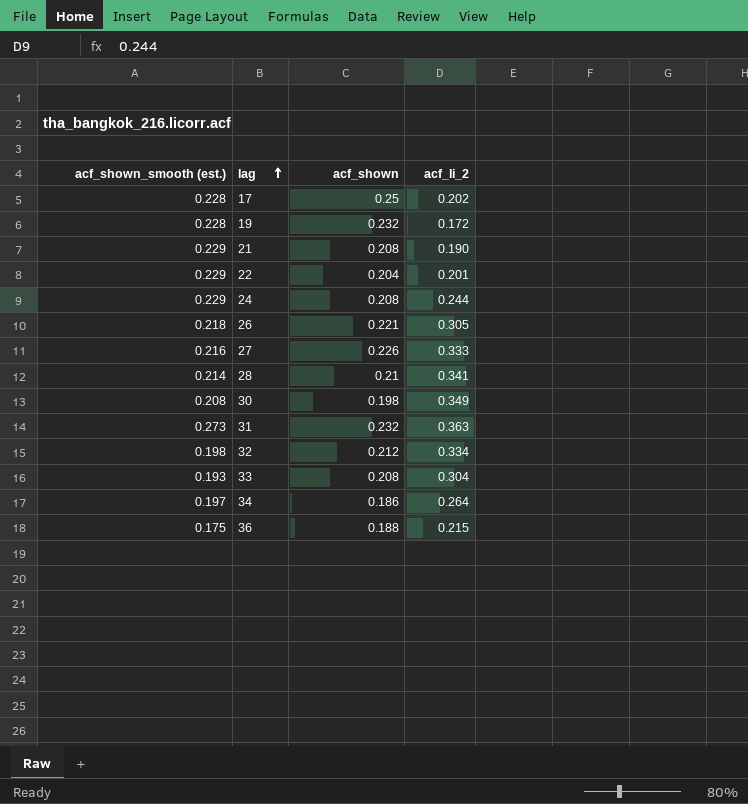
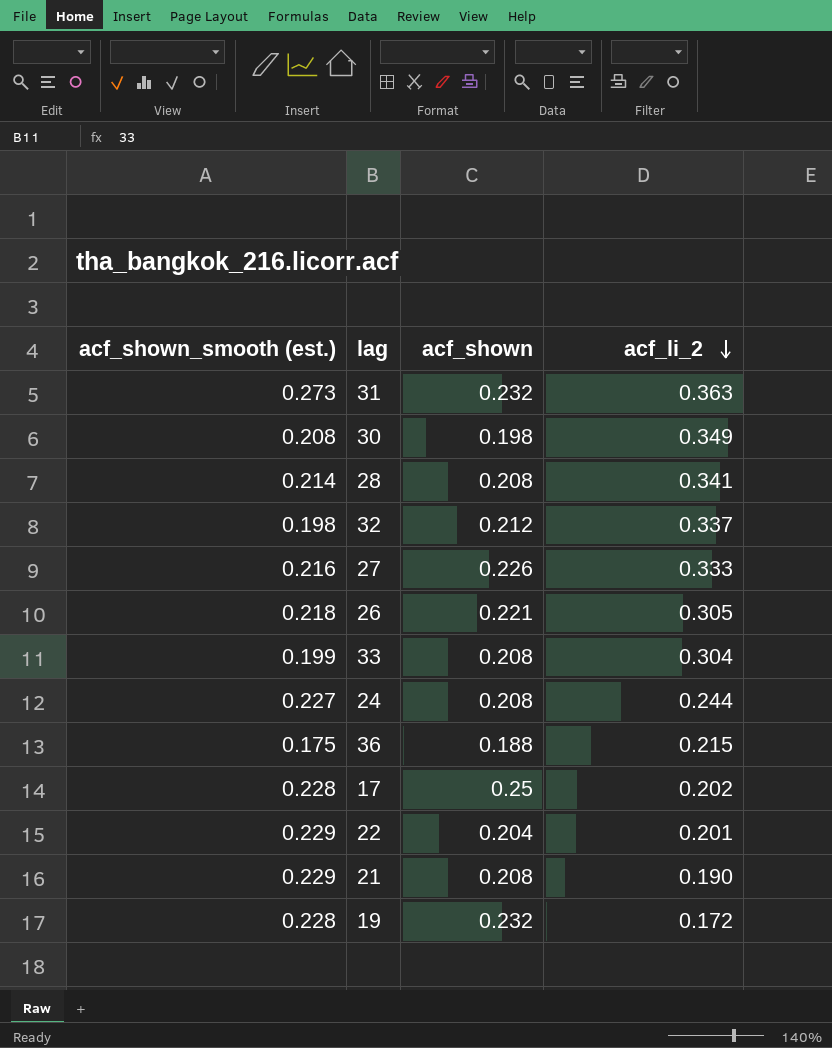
row order: lag ascending -> acf_li_2 descending
row 34: 0.197 | 0.186 | 0.264 -> none
28 | acf_shown: 0.21 -> 0.208
32 | acf_li_2: 0.334 -> 0.337
33 | acf_shown_smooth (est.): 0.193 -> 0.199
24 | acf_shown_smooth (est.): 0.229 -> 0.227

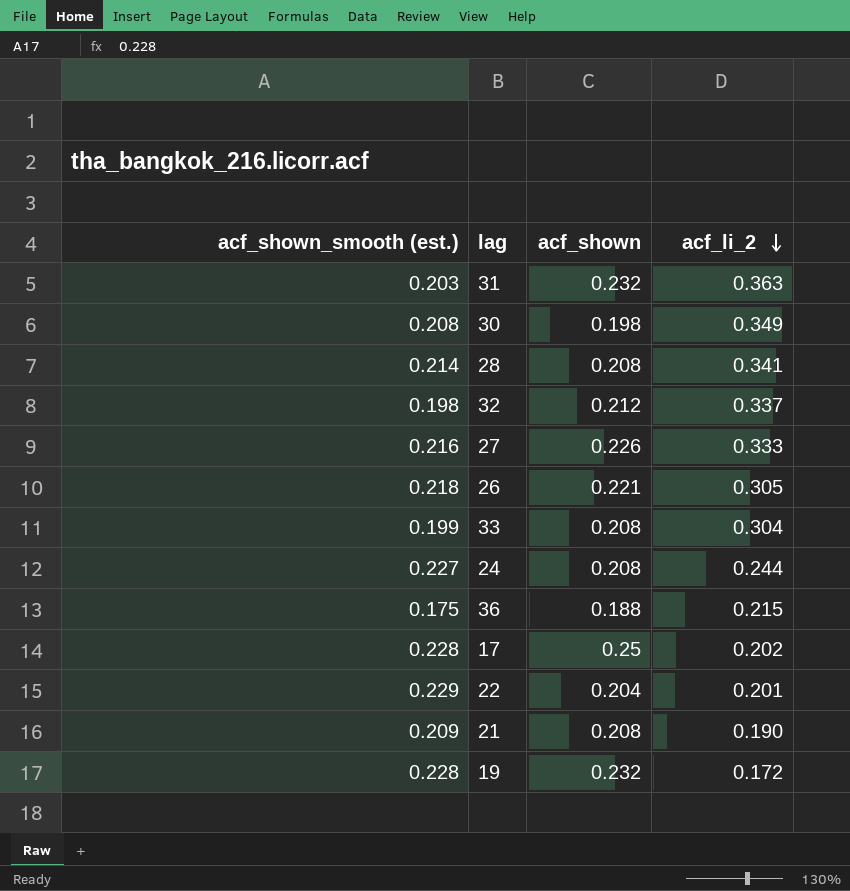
31 | acf_shown_smooth (est.): 0.273 -> 0.203
21 | acf_shown_smooth (est.): 0.229 -> 0.209

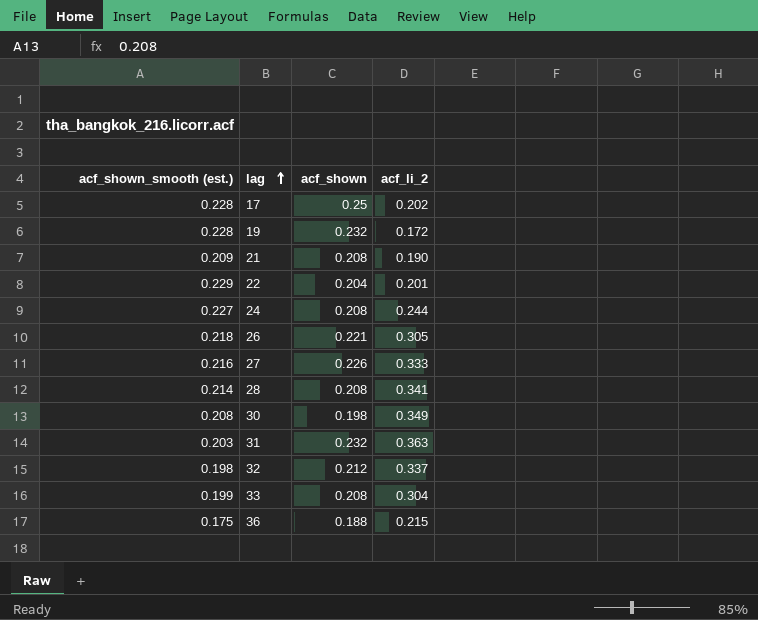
row order: acf_li_2 descending -> lag ascending

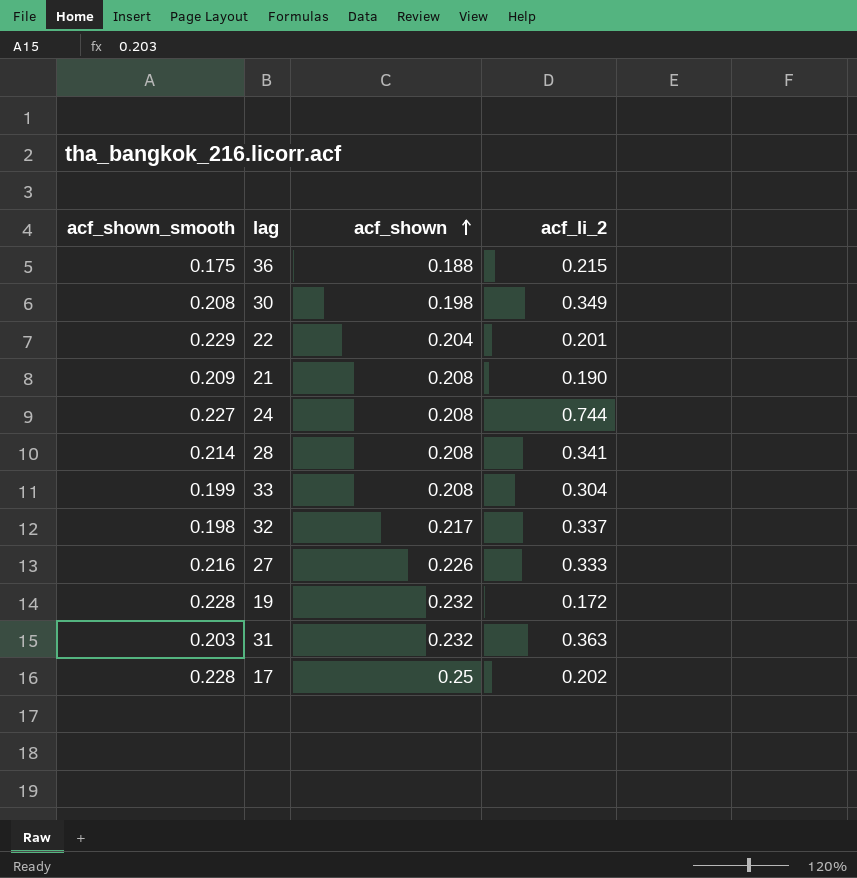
row order: lag ascending -> acf_shown ascending
column name: acf_shown_smooth (est.) -> acf_shown_smooth
row 26: 0.218 | 0.221 | 0.305 -> none
24 | acf_li_2: 0.244 -> 0.744
32 | acf_shown: 0.212 -> 0.217

